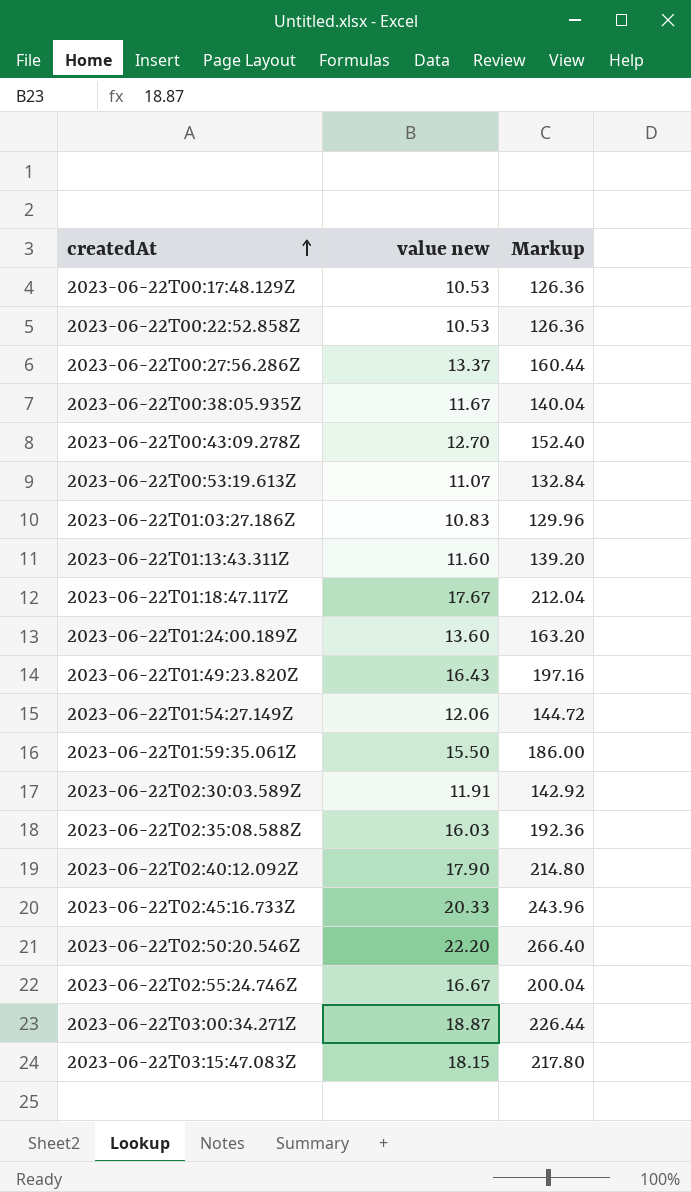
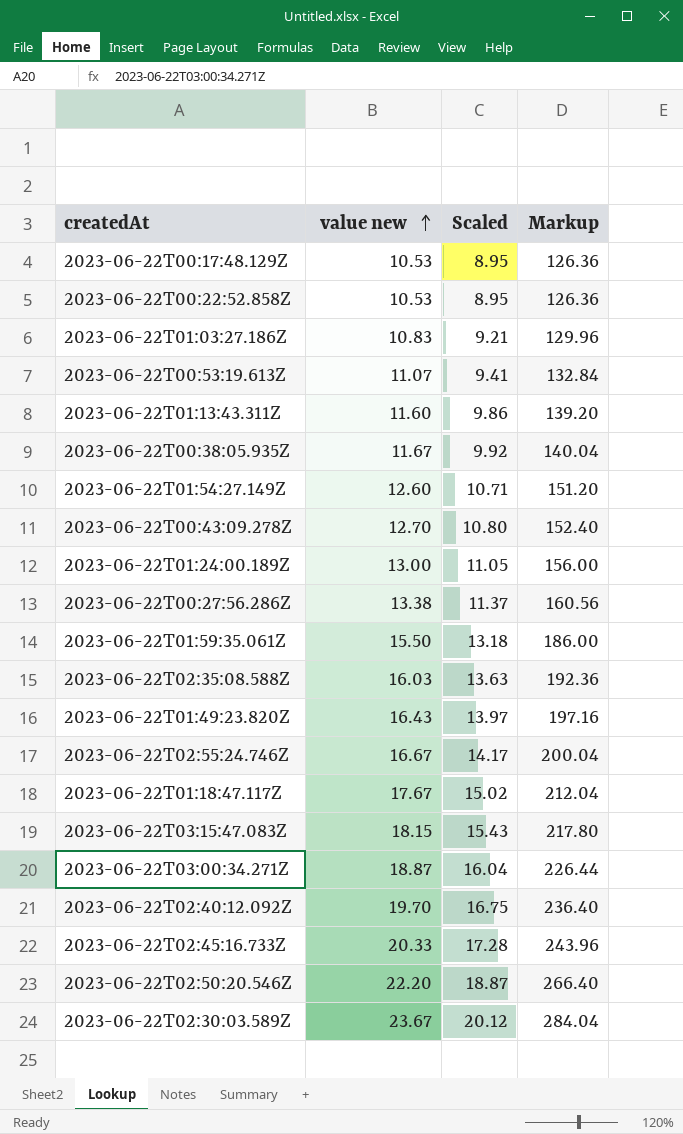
row order: createdAt ascending -> value new ascending
column Scaled | formula: none -> [value new] * 0.85
2023-06-22T01:54:27.149Z | value new: 12.06 -> 12.60
2023-06-22T01:54:27.149Z | Markup: 144.72 -> 151.20
2023-06-22T01:24:00.189Z | value new: 13.60 -> 13.00
2023-06-22T01:24:00.189Z | Markup: 163.20 -> 156.00
2023-06-22T00:27:56.286Z | value new: 13.37 -> 13.38
2023-06-22T00:27:56.286Z | Markup: 160.44 -> 160.56
2023-06-22T02:40:12.092Z | value new: 17.90 -> 19.70
2023-06-22T02:40:12.092Z | Markup: 214.80 -> 236.40
2023-06-22T02:30:03.589Z | value new: 11.91 -> 23.67
2023-06-22T02:30:03.589Z | Markup: 142.92 -> 284.04

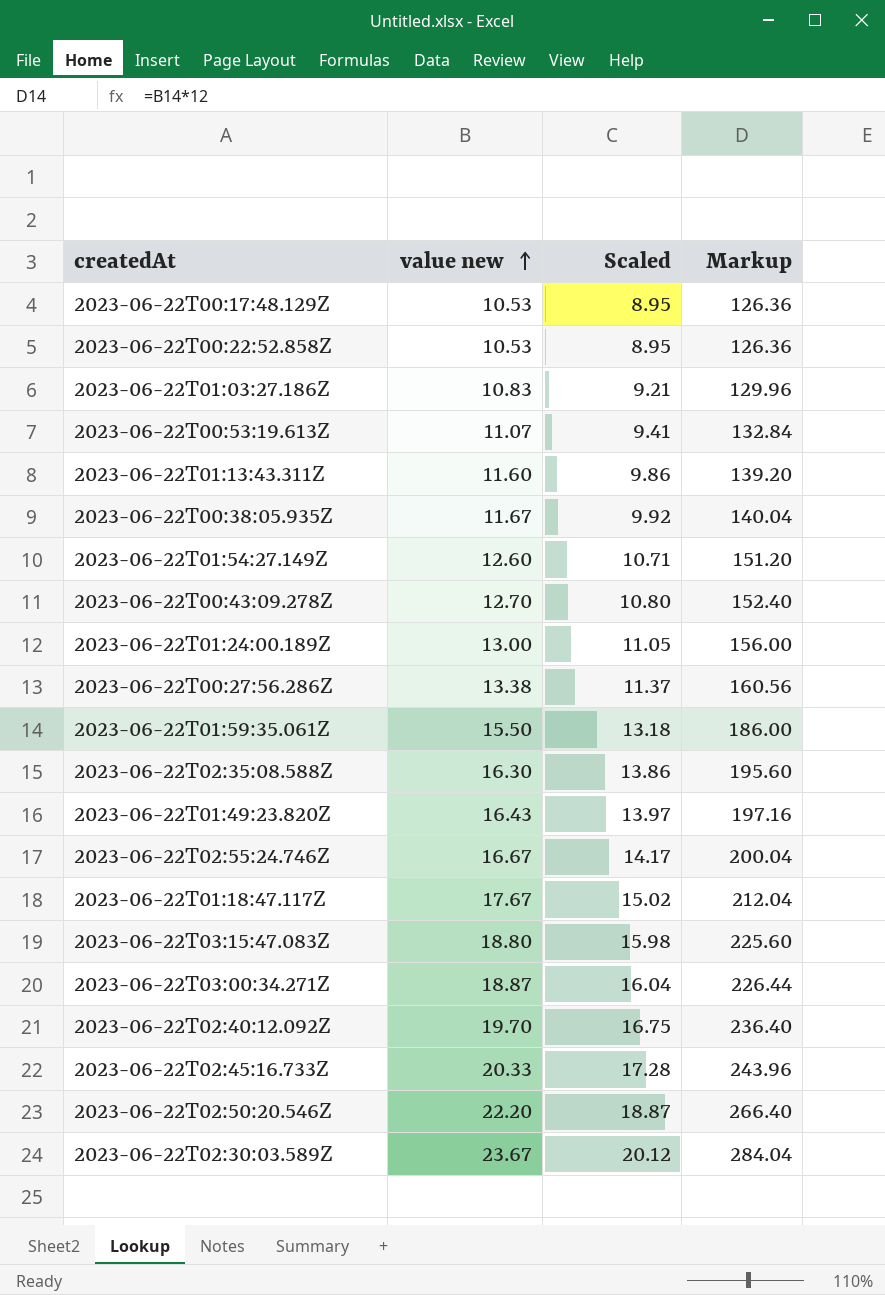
2023-06-22T02:35:08.588Z | value new: 16.03 -> 16.30
2023-06-22T02:35:08.588Z | Scaled: 13.63 -> 13.86
2023-06-22T02:35:08.588Z | Markup: 192.36 -> 195.60
2023-06-22T03:15:47.083Z | value new: 18.15 -> 18.80
2023-06-22T03:15:47.083Z | Scaled: 15.43 -> 15.98
2023-06-22T03:15:47.083Z | Markup: 217.80 -> 225.60

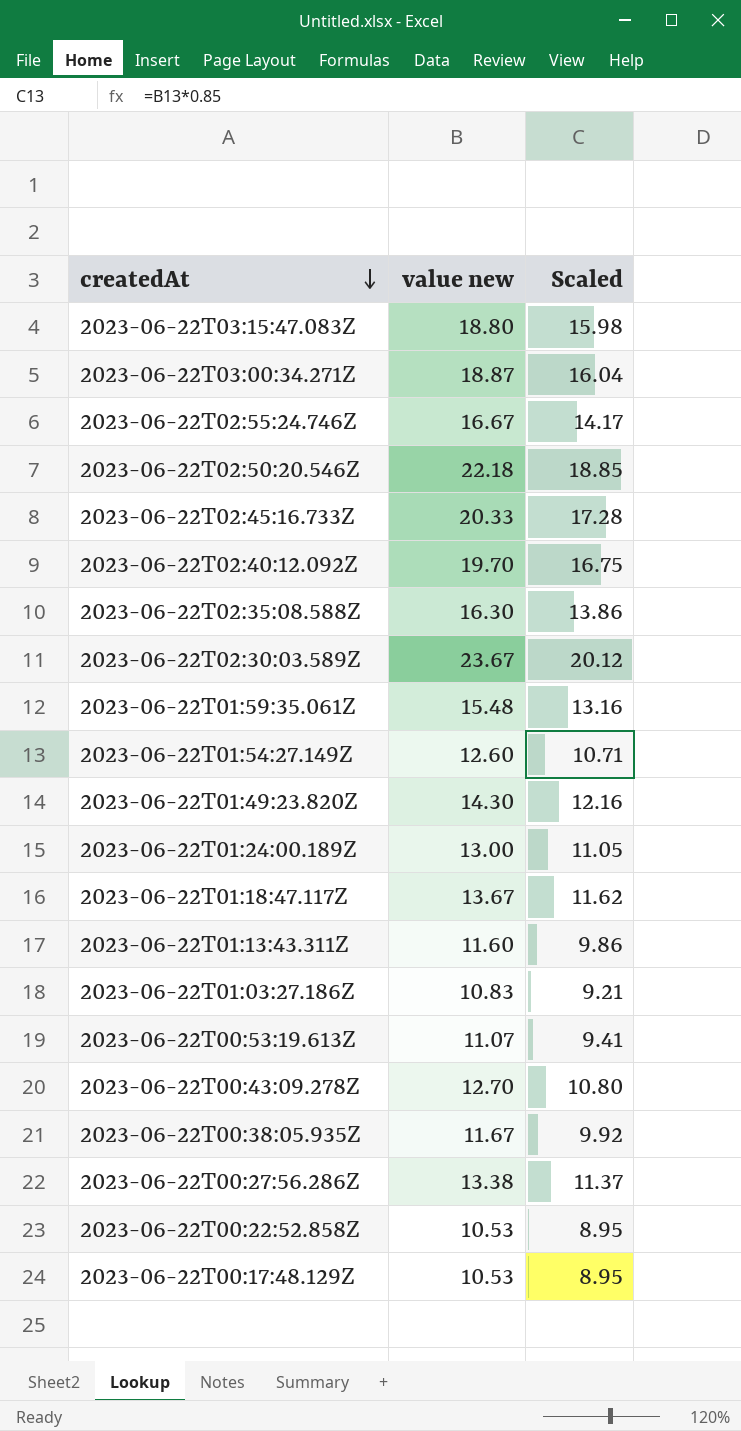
row order: value new ascending -> createdAt descending
column Markup | formula: [value new] * 12 -> none
2023-06-22T02:50:20.546Z | value new: 22.20 -> 22.18
2023-06-22T02:50:20.546Z | Scaled: 18.87 -> 18.85
2023-06-22T01:59:35.061Z | value new: 15.50 -> 15.48
2023-06-22T01:59:35.061Z | Scaled: 13.18 -> 13.16
2023-06-22T01:49:23.820Z | value new: 16.43 -> 14.30
2023-06-22T01:49:23.820Z | Scaled: 13.97 -> 12.16
2023-06-22T01:18:47.117Z | value new: 17.67 -> 13.67
2023-06-22T01:18:47.117Z | Scaled: 15.02 -> 11.62

